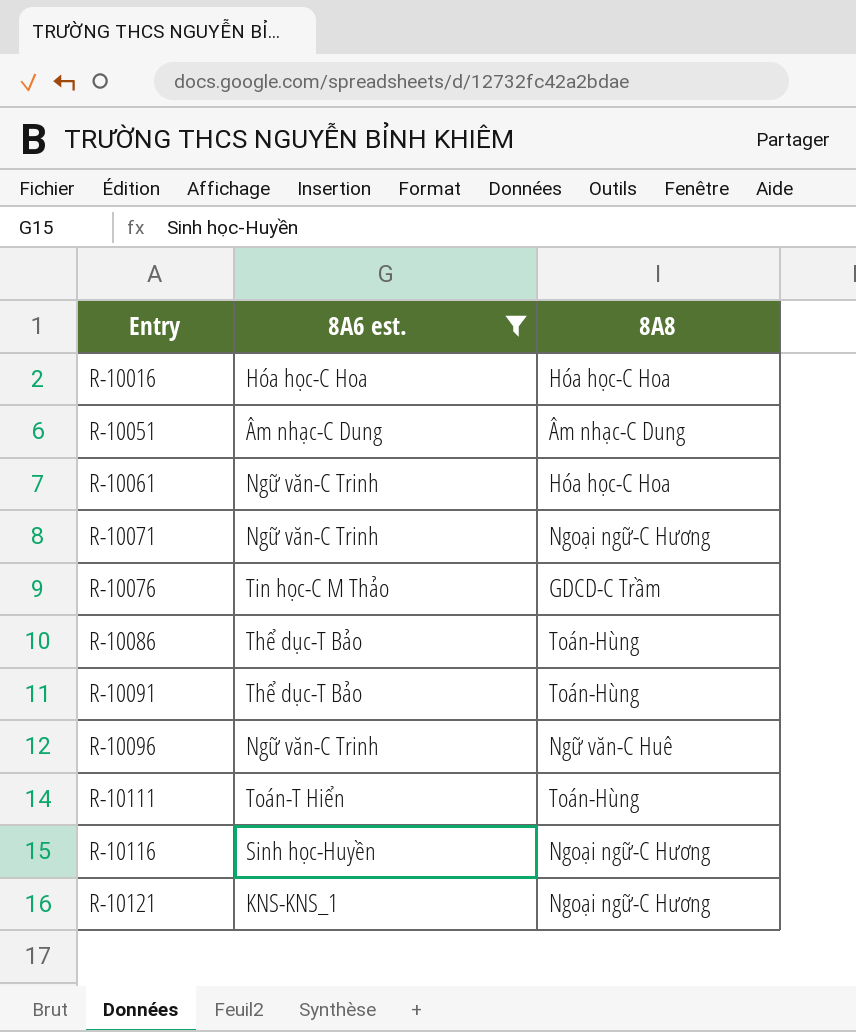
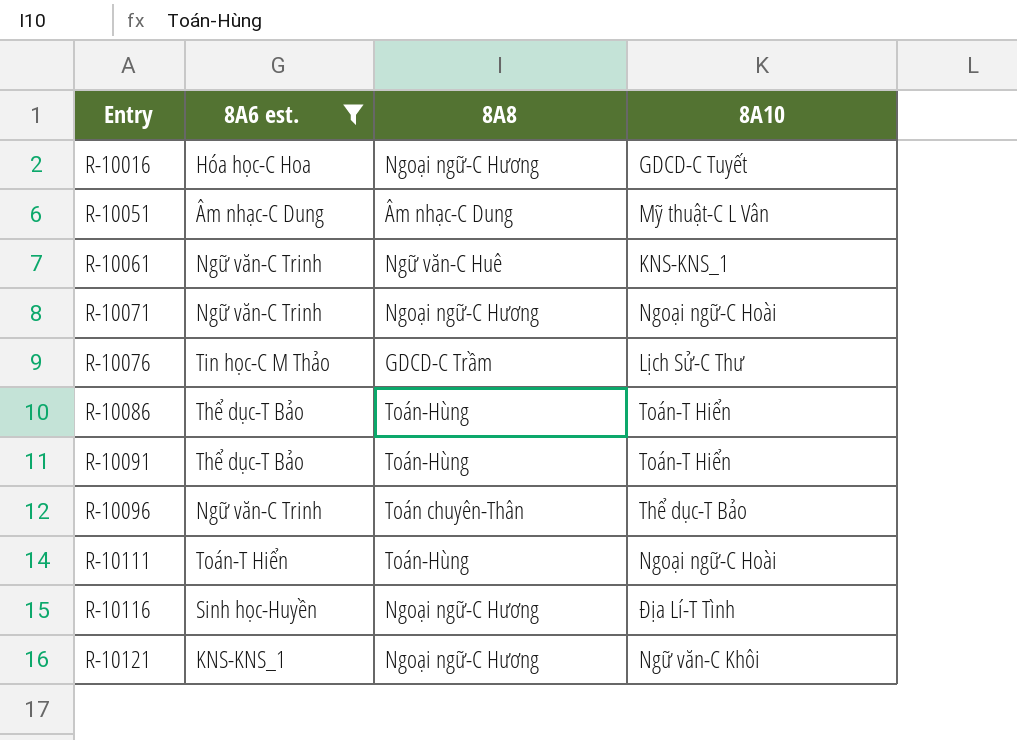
column 8A10 | position: none -> 4
R-10016 | 8A8: Hóa học-C Hoa -> Ngoại ngữ-C Hương
R-10061 | 8A8: Hóa học-C Hoa -> Ngữ văn-C Huê
R-10096 | 8A8: Ngữ văn-C Huê -> Toán chuyên-Thân

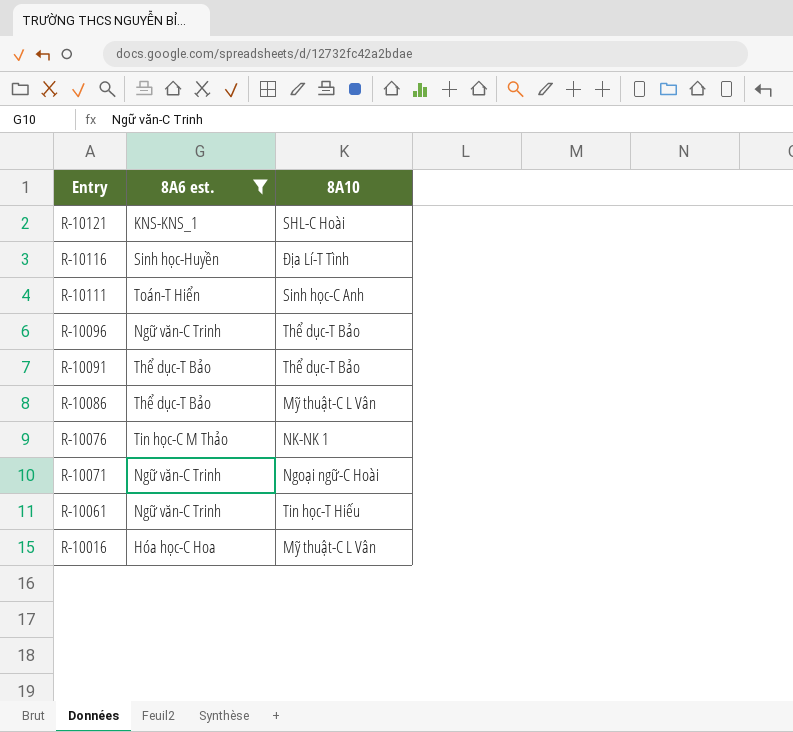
row order: Entry ascending -> Entry descending
column 8A8 | position: 3 -> none
row R-10051: Âm nhạc-C Dung | Âm nhạc-C Dung | Mỹ thuật-C L Vân -> none
R-10121 | 8A10: Ngữ văn-C Khôi -> SHL-C Hoài
R-10111 | 8A10: Ngoại ngữ-C Hoài -> Sinh học-C Anh
R-10091 | 8A10: Toán-T Hiển -> Thể dục-T Bảo
R-10086 | 8A10: Toán-T Hiển -> Mỹ thuật-C L Vân
R-10076 | 8A10: Lịch Sử-C Thư -> NK-NK 1
R-10061 | 8A10: KNS-KNS_1 -> Tin học-T Hiếu
R-10016 | 8A10: GDCD-C Tuyết -> Mỹ thuật-C L Vân

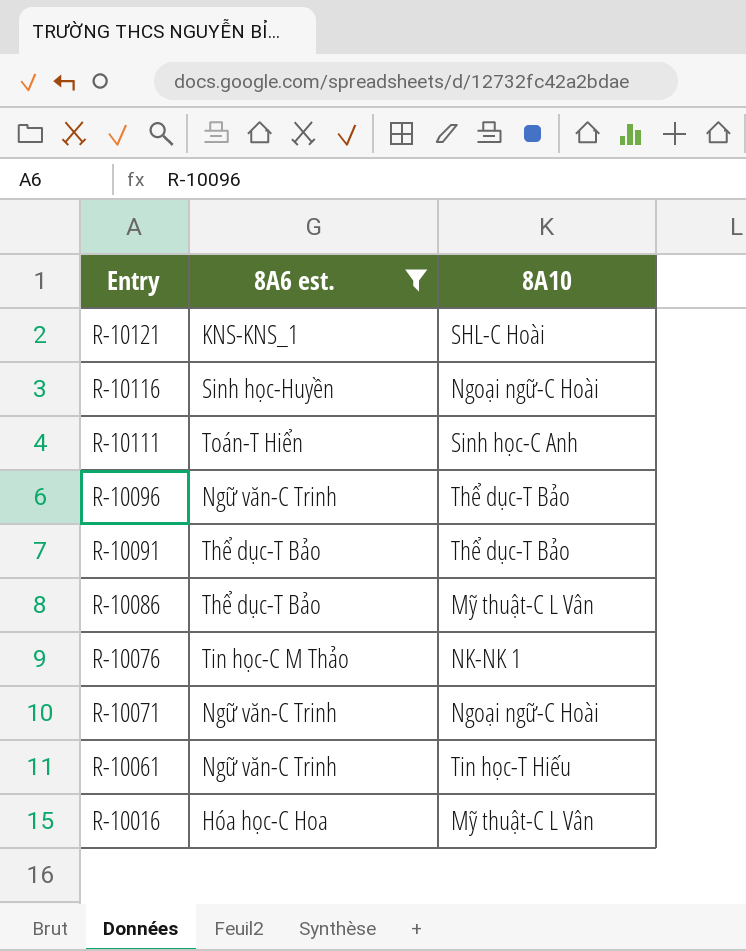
R-10116 | 8A10: Địa Lí-T Tình -> Ngoại ngữ-C Hoài

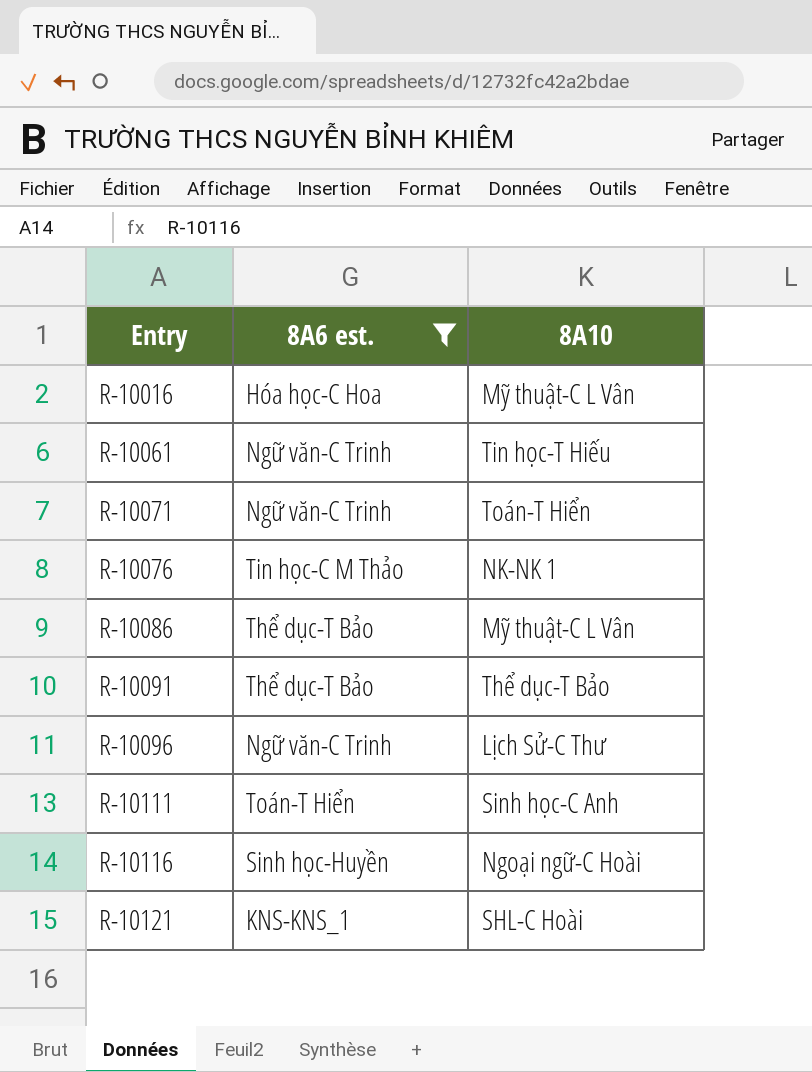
row order: Entry descending -> Entry ascending
R-10071 | 8A10: Ngoại ngữ-C Hoài -> Toán-T Hiển
R-10096 | 8A10: Thể dục-T Bảo -> Lịch Sử-C Thư

